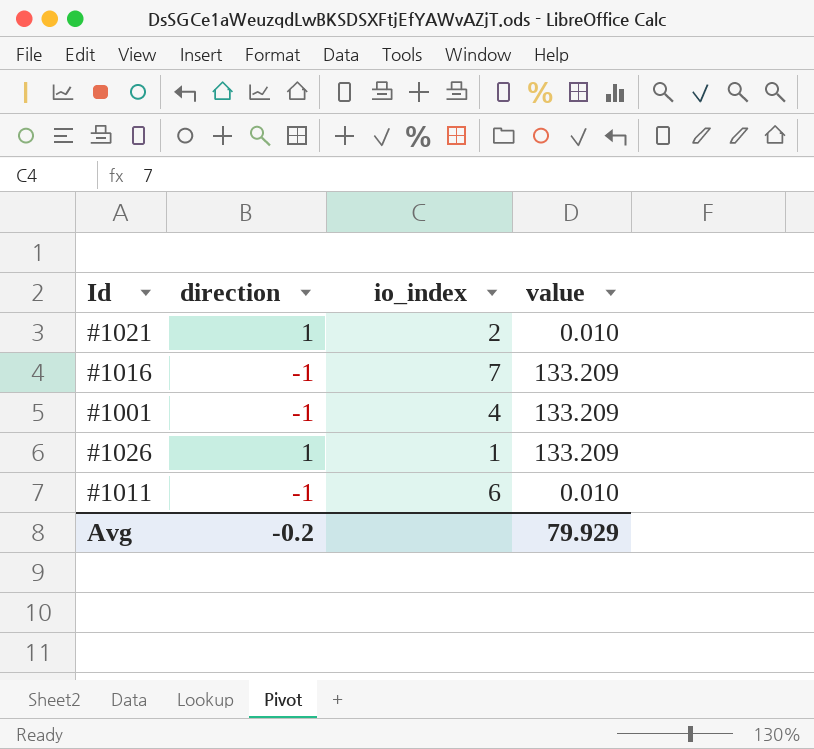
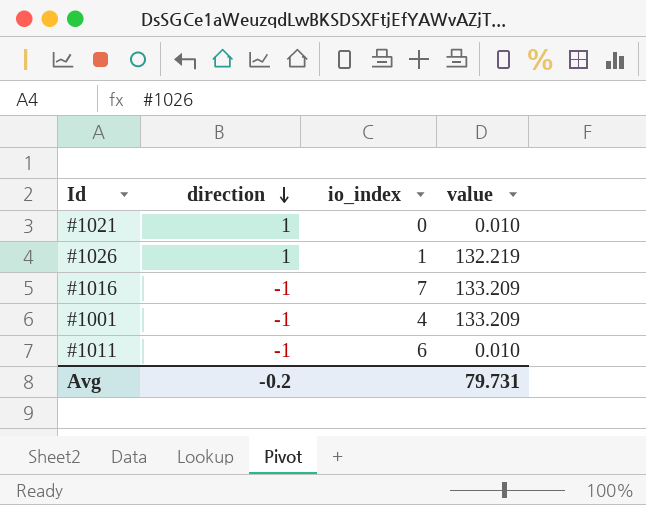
row order: none -> direction descending
#1021 | io_index: 2 -> 0
#1026 | value: 133.209 -> 132.219
Avg | value: 79.929 -> 79.731

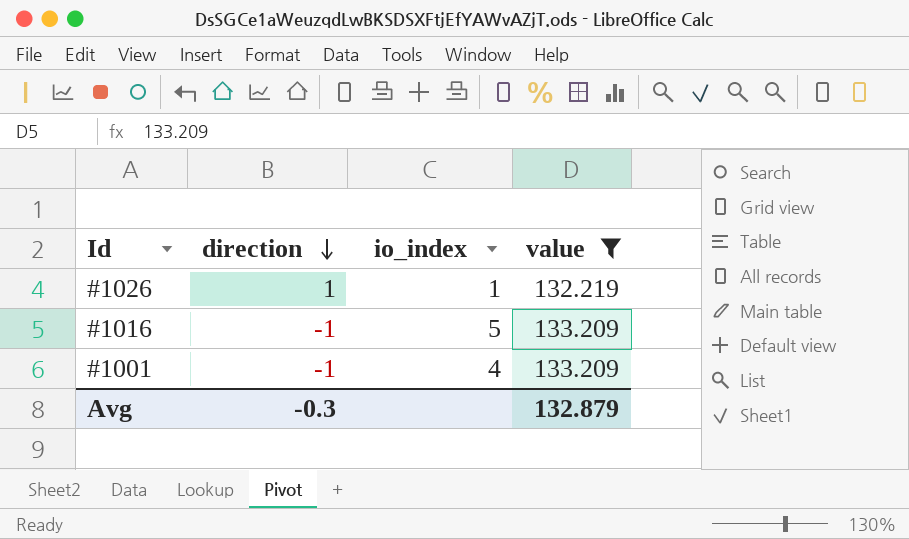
filter: none -> value != 0.010
#1016 | io_index: 7 -> 5
Avg | direction: -0.2 -> -0.3
Avg | value: 79.731 -> 132.879

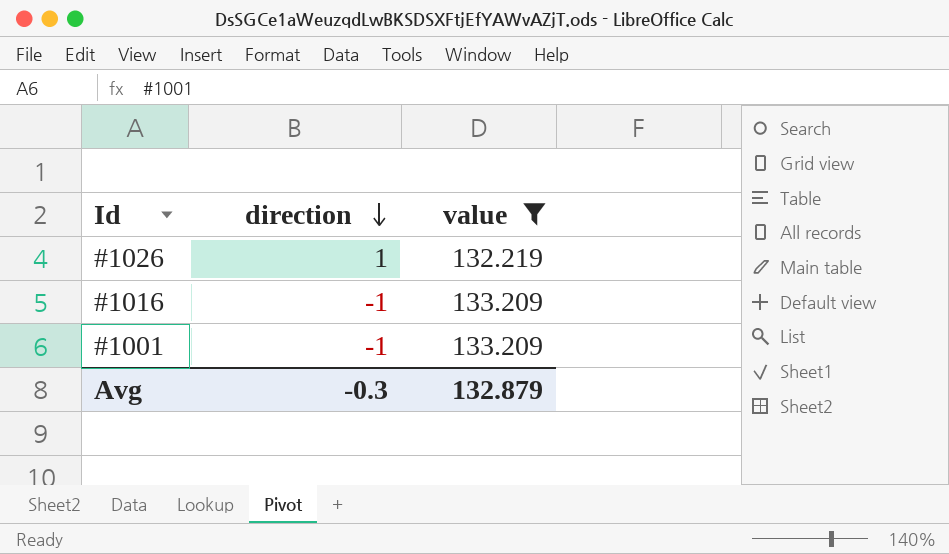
column io_index | position: 3 -> none

